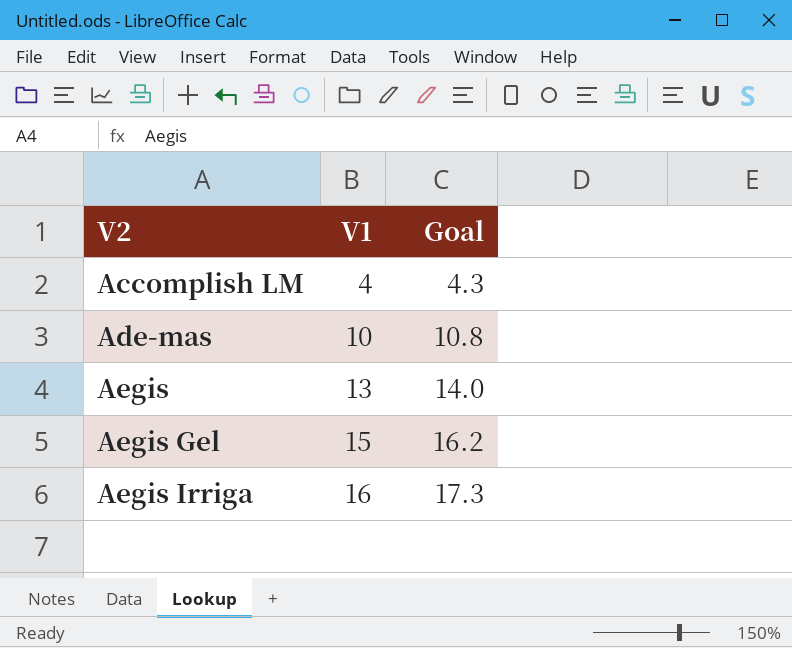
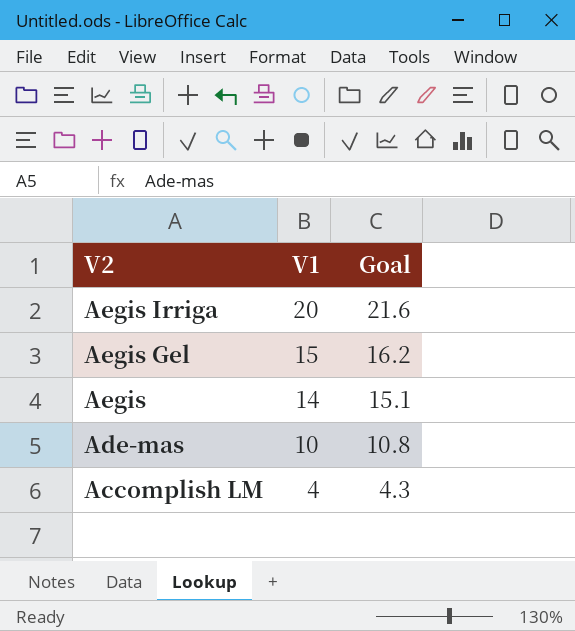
row order: V2 ascending -> V2 descending
Aegis Irriga | V1: 16 -> 20
Aegis Irriga | Goal: 17.3 -> 21.6
Aegis | V1: 13 -> 14
Aegis | Goal: 14.0 -> 15.1

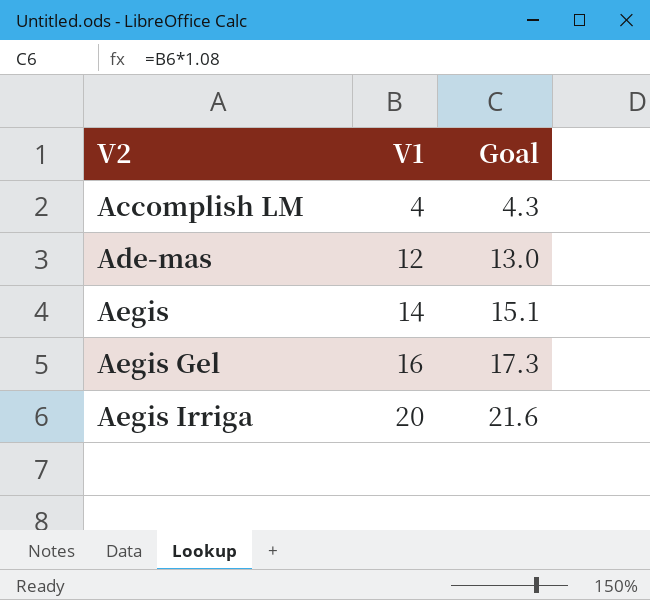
row order: V2 descending -> V2 ascending
Ade-mas | V1: 10 -> 12
Ade-mas | Goal: 10.8 -> 13.0
Aegis Gel | V1: 15 -> 16
Aegis Gel | Goal: 16.2 -> 17.3

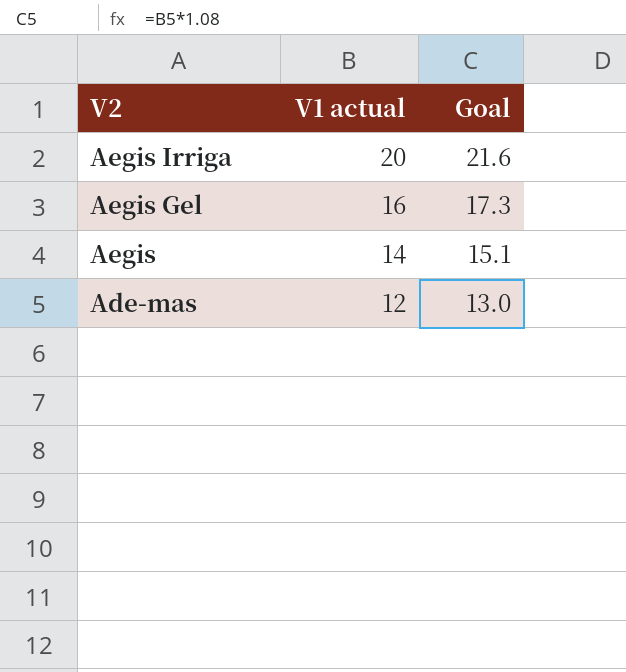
row order: V2 ascending -> V2 descending
column name: V1 -> V1 actual
row Accomplish LM: 4 | 4.3 -> none

